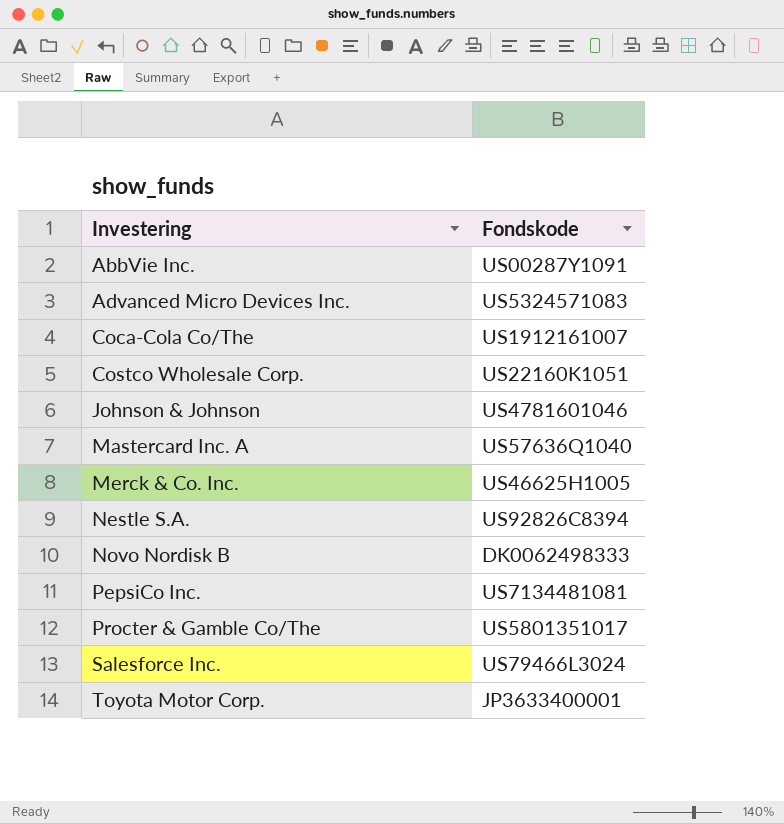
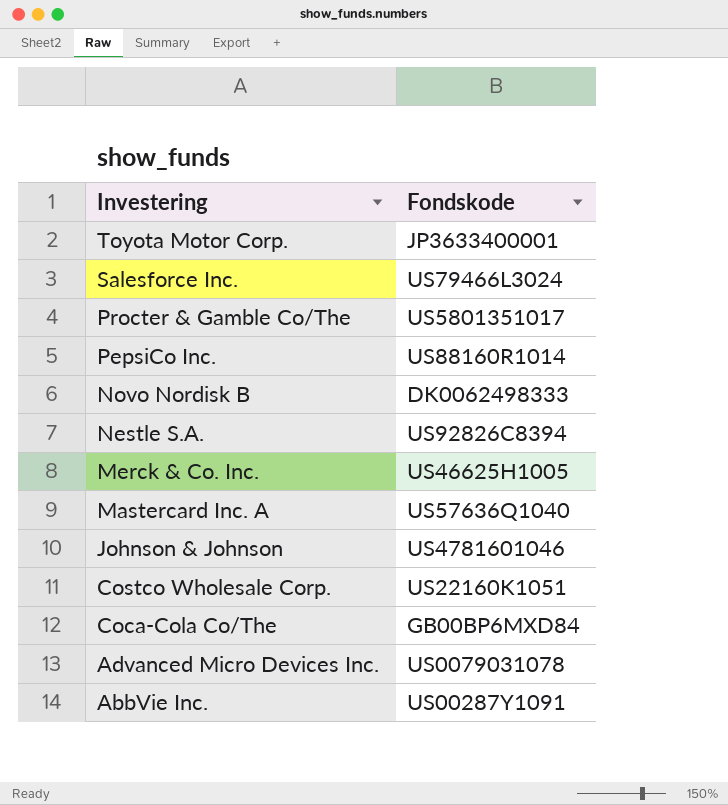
row order: Investering ascending -> Investering descending
PepsiCo Inc. | Fondskode: US7134481081 -> US88160R1014
Coca-Cola Co/The | Fondskode: US1912161007 -> GB00BP6MXD84
Advanced Micro Devices Inc. | Fondskode: US5324571083 -> US0079031078

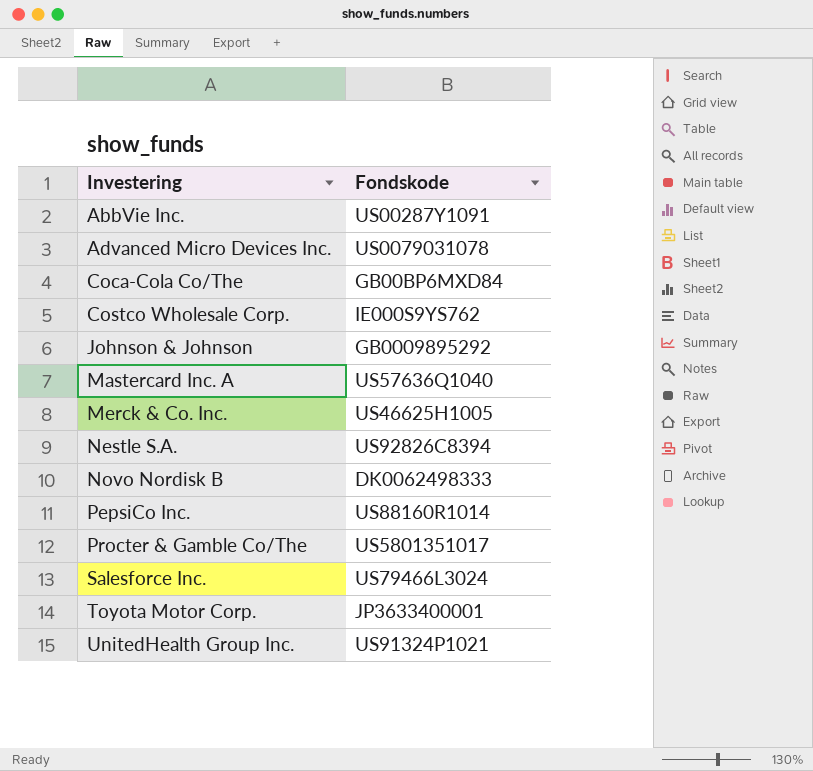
row order: Investering descending -> Investering ascending
Costco Wholesale Corp. | Fondskode: US22160K1051 -> IE000S9YS762
Johnson & Johnson | Fondskode: US4781601046 -> GB0009895292
row UnitedHealth Group Inc.: none -> US91324P1021

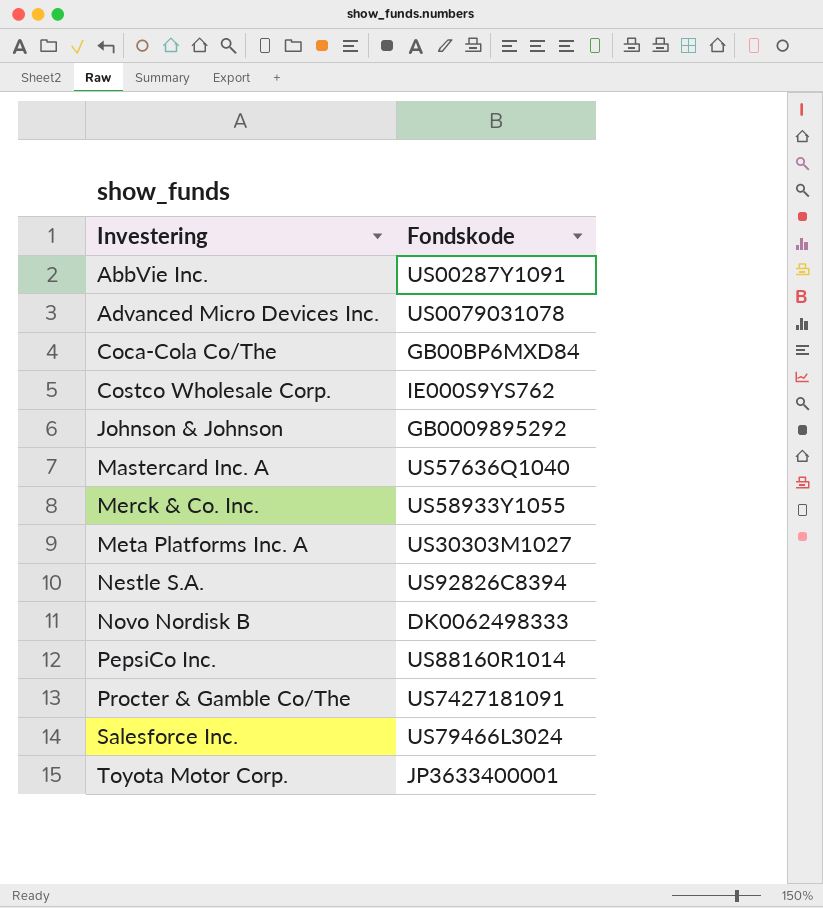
row UnitedHealth Group Inc.: US91324P1021 -> none
Merck & Co. Inc. | Fondskode: US46625H1005 -> US58933Y1055
row Meta Platforms Inc. A: none -> US30303M1027
Procter & Gamble Co/The | Fondskode: US5801351017 -> US7427181091

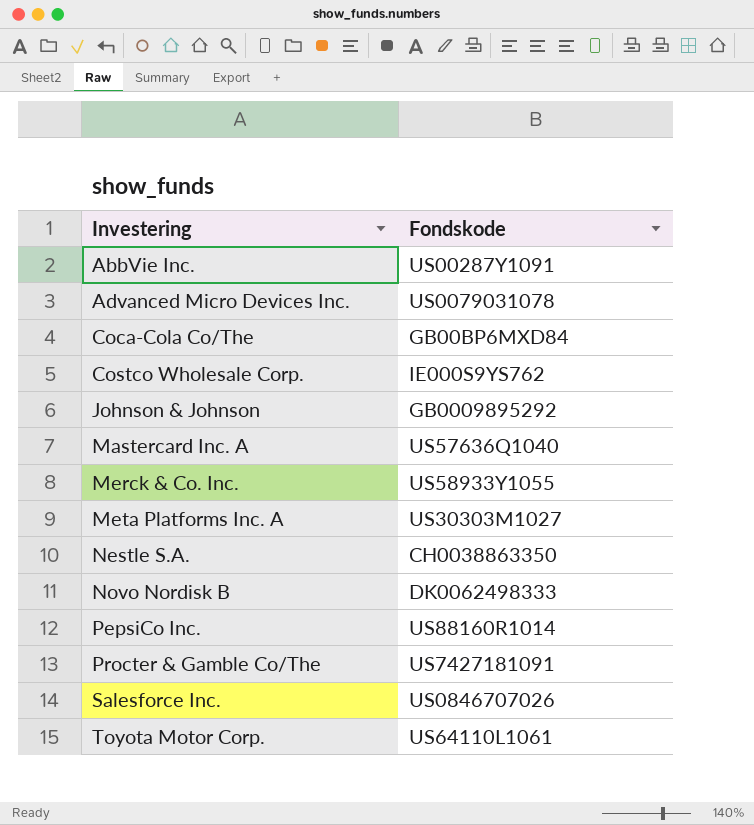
Nestle S.A. | Fondskode: US92826C8394 -> CH0038863350
Salesforce Inc. | Fondskode: US79466L3024 -> US0846707026
Toyota Motor Corp. | Fondskode: JP3633400001 -> US64110L1061

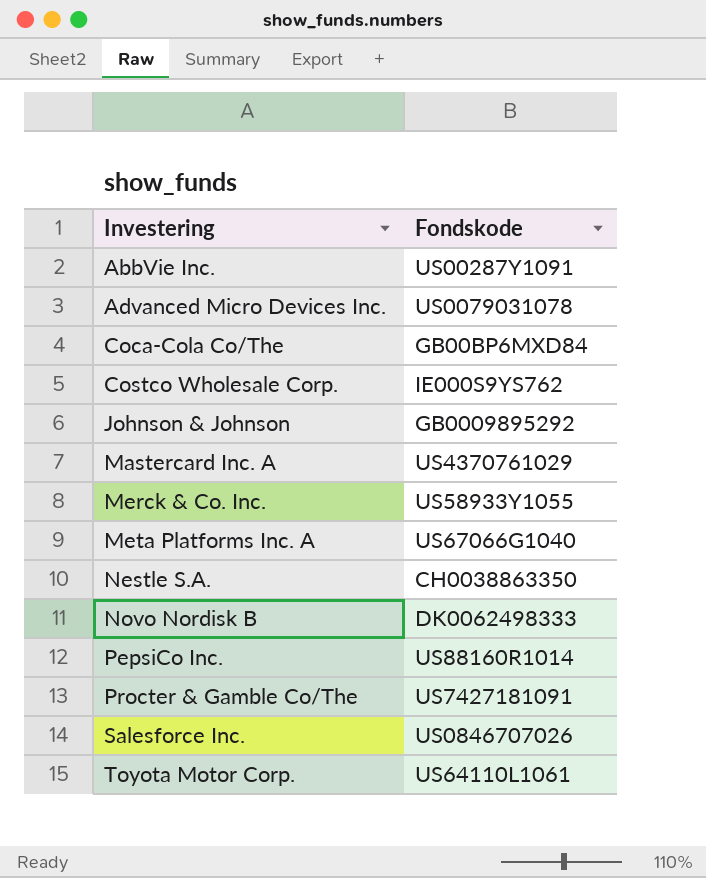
Mastercard Inc. A | Fondskode: US57636Q1040 -> US4370761029
Meta Platforms Inc. A | Fondskode: US30303M1027 -> US67066G1040

